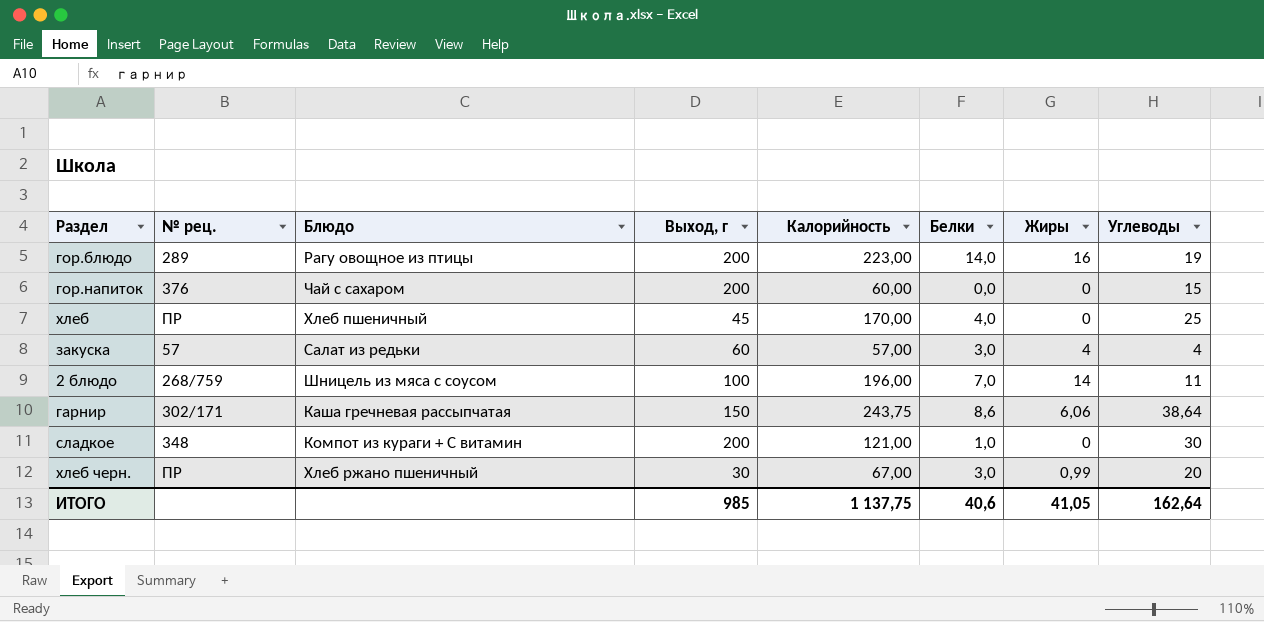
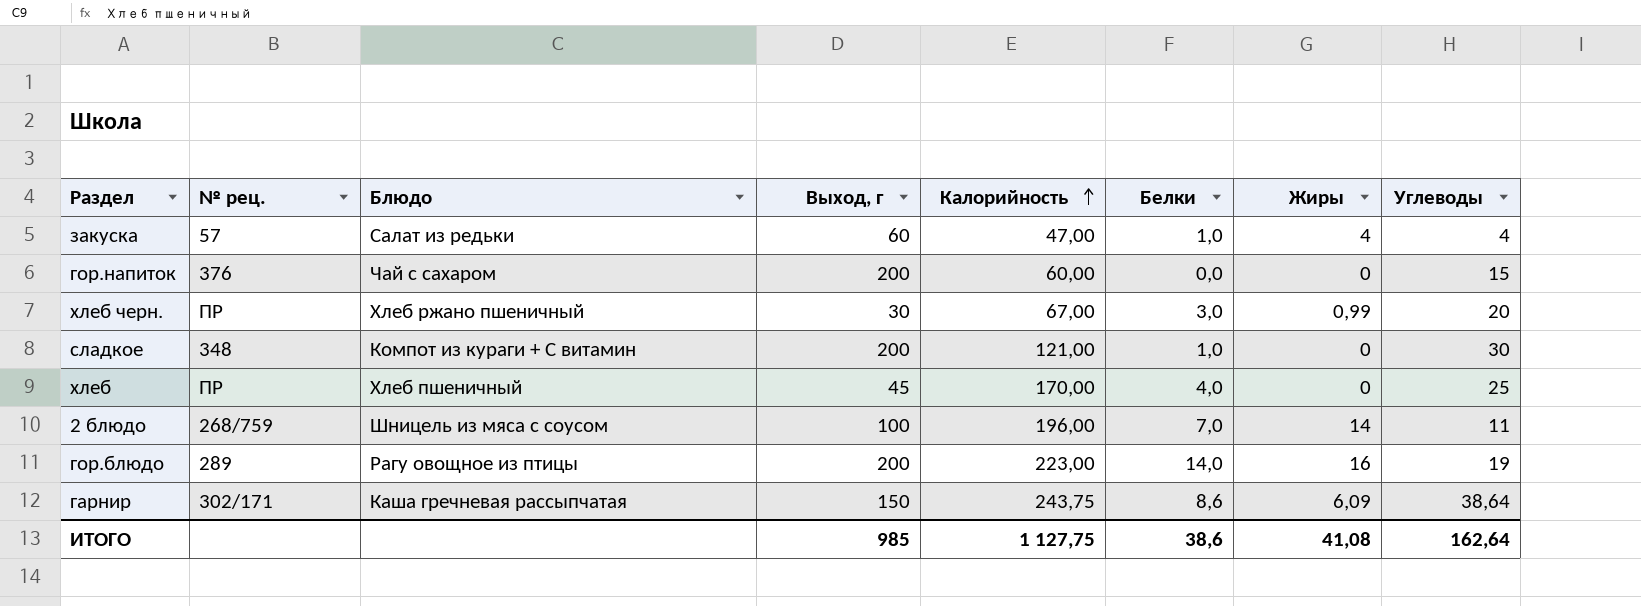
row order: none -> Калорийность ascending
закуска | Калорийность: 57,00 -> 47,00
закуска | Белки: 3,0 -> 1,0
гарнир | Жиры: 6,06 -> 6,09
ИТОГО | Калорийность: 1 137,75 -> 1 127,75
ИТОГО | Белки: 40,6 -> 38,6
ИТОГО | Жиры: 41,05 -> 41,08

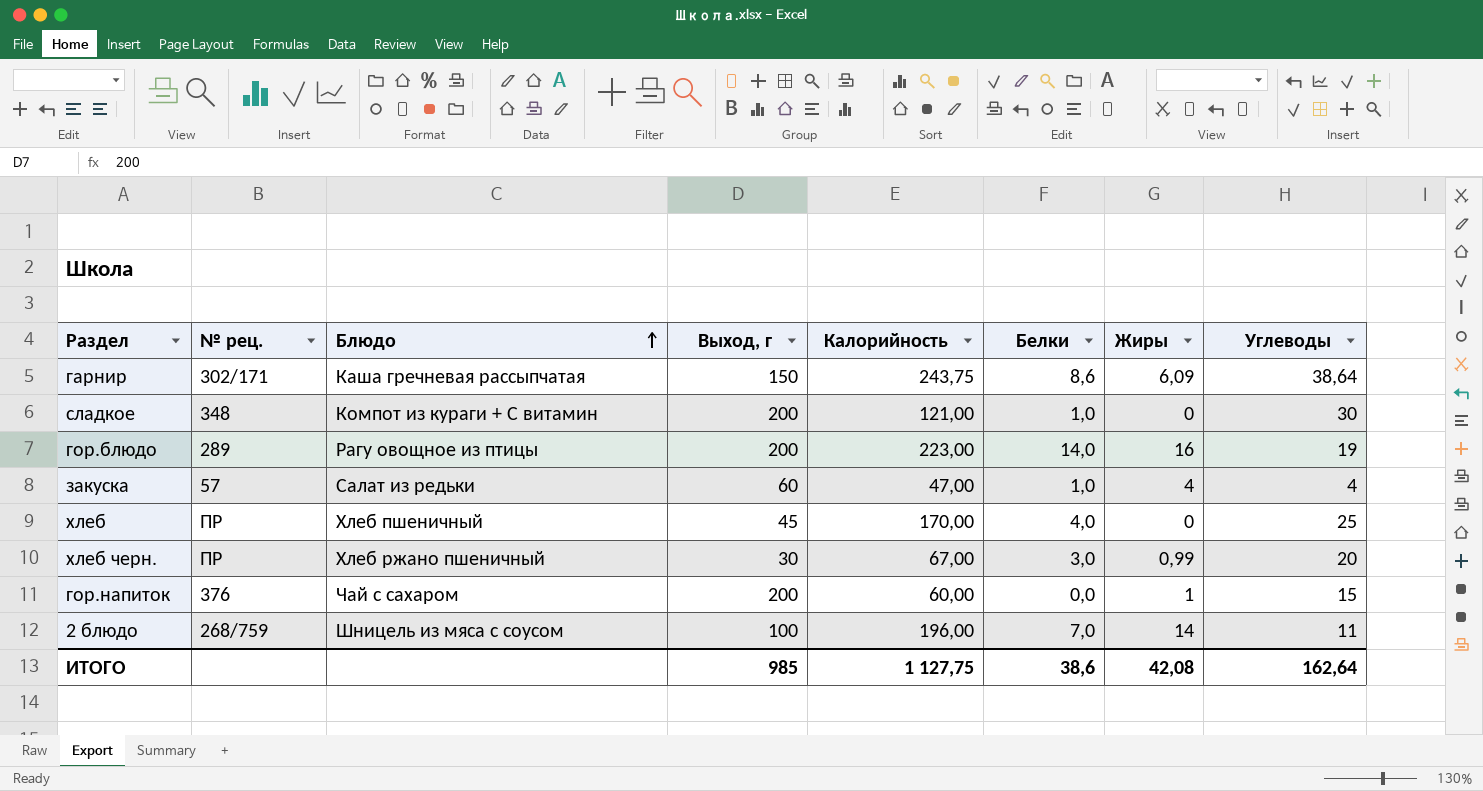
row order: Калорийность ascending -> Блюдо ascending
гор.напиток | Жиры: 0 -> 1
ИТОГО | Жиры: 41,08 -> 42,08

